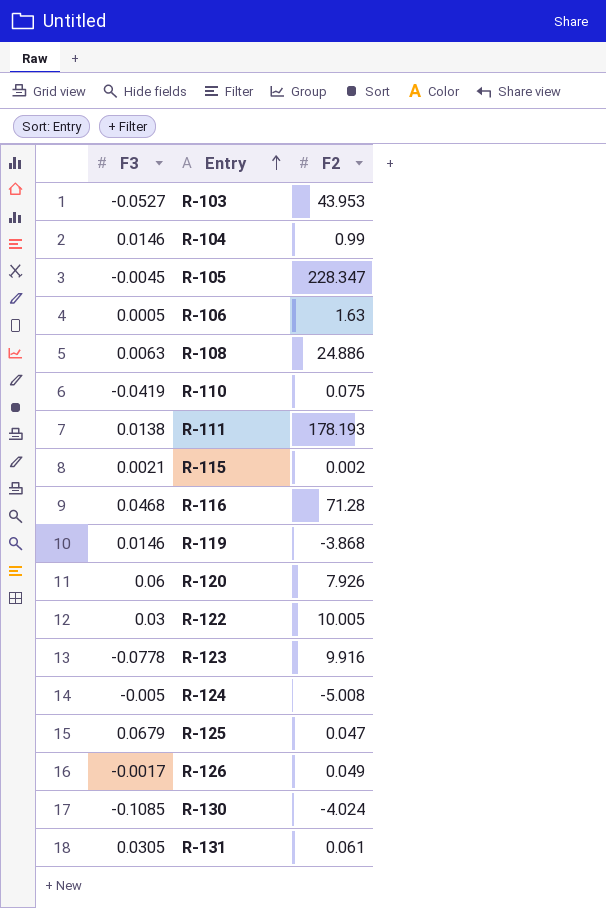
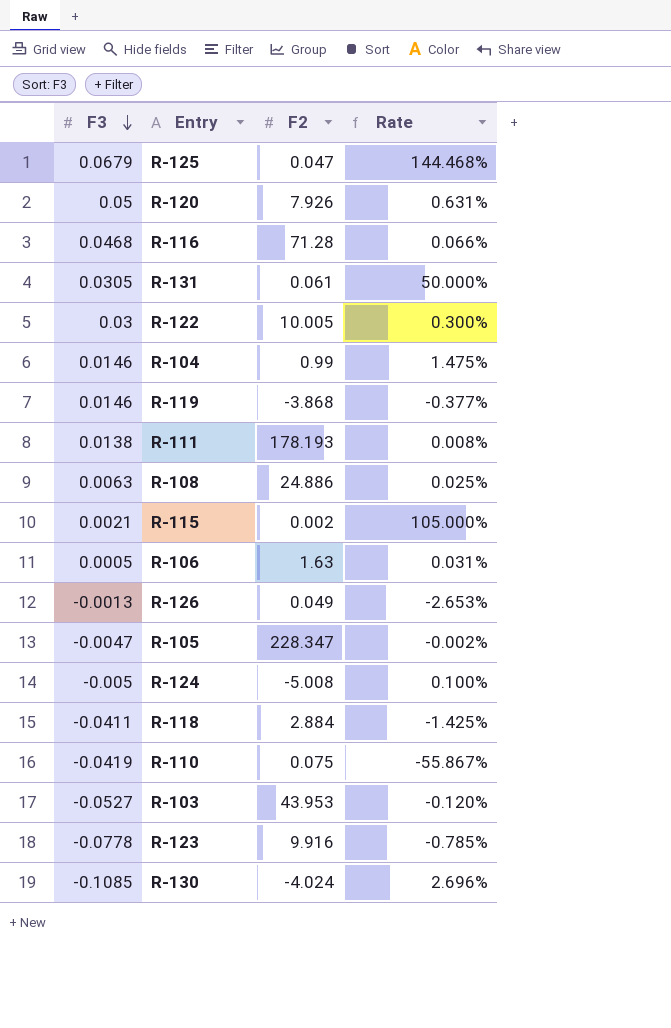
row order: Entry ascending -> F3 descending
column Rate | formula: none -> [F3] / [F2]
R-120 | F3: 0.06 -> 0.05
R-126 | F3: -0.0017 -> -0.0013
R-105 | F3: -0.0045 -> -0.0047
row R-118: none -> -0.0411 | 2.884 | -1.425%

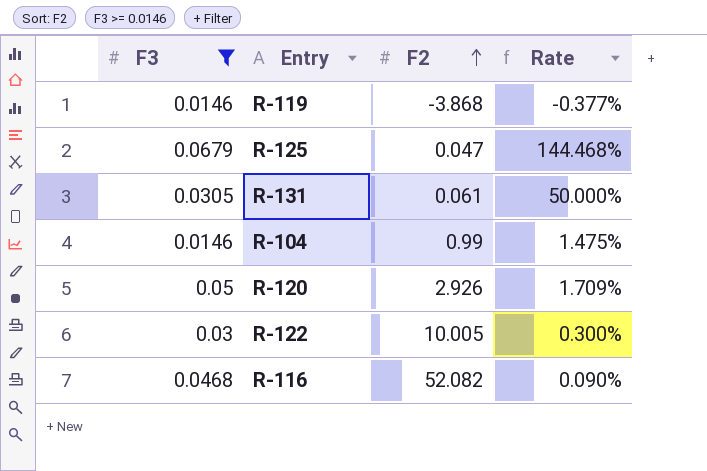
filter: none -> F3 >= 0.0146
row order: F3 descending -> F2 ascending
R-120 | F2: 7.926 -> 2.926
R-120 | Rate: 0.631% -> 1.709%
R-116 | F2: 71.28 -> 52.082
R-116 | Rate: 0.066% -> 0.090%

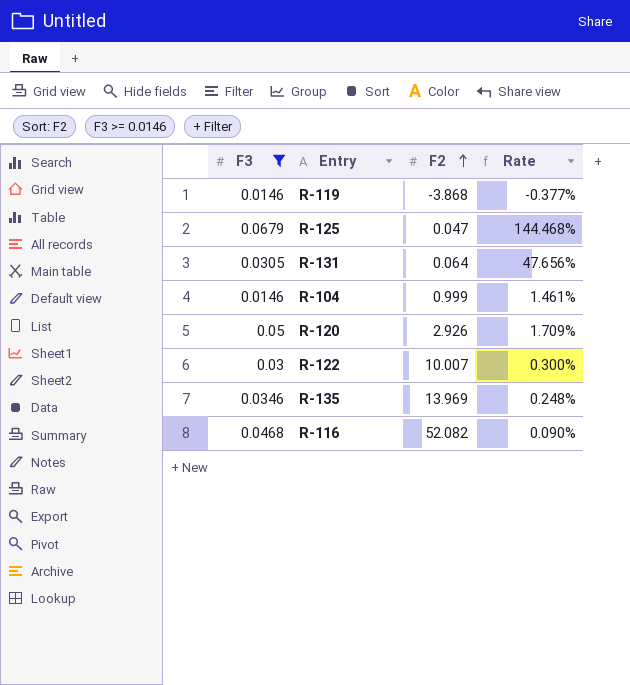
R-131 | F2: 0.061 -> 0.064
R-131 | Rate: 50.000% -> 47.656%
R-104 | F2: 0.99 -> 0.999
R-104 | Rate: 1.475% -> 1.461%
R-122 | F2: 10.005 -> 10.007
row R-135: none -> 0.0346 | 13.969 | 0.248%

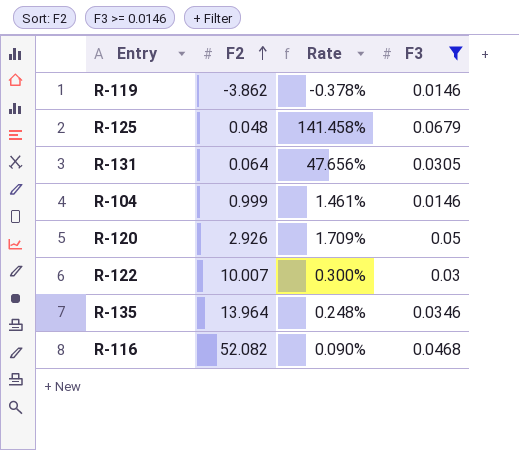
column F3 | position: 1 -> 4
R-119 | F2: -3.868 -> -3.862
R-119 | Rate: -0.377% -> -0.378%
R-125 | F2: 0.047 -> 0.048
R-125 | Rate: 144.468% -> 141.458%
R-135 | F2: 13.969 -> 13.964

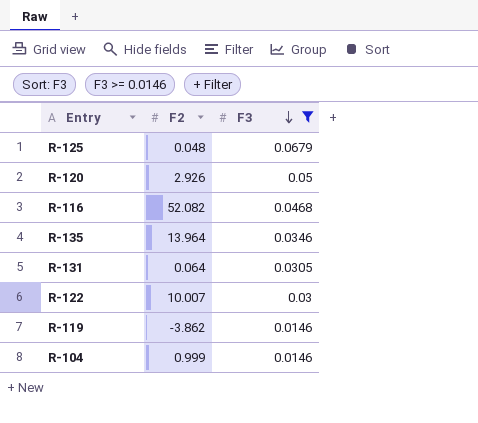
row order: F2 ascending -> F3 descending
column Rate | formula: [F3] / [F2] -> none

